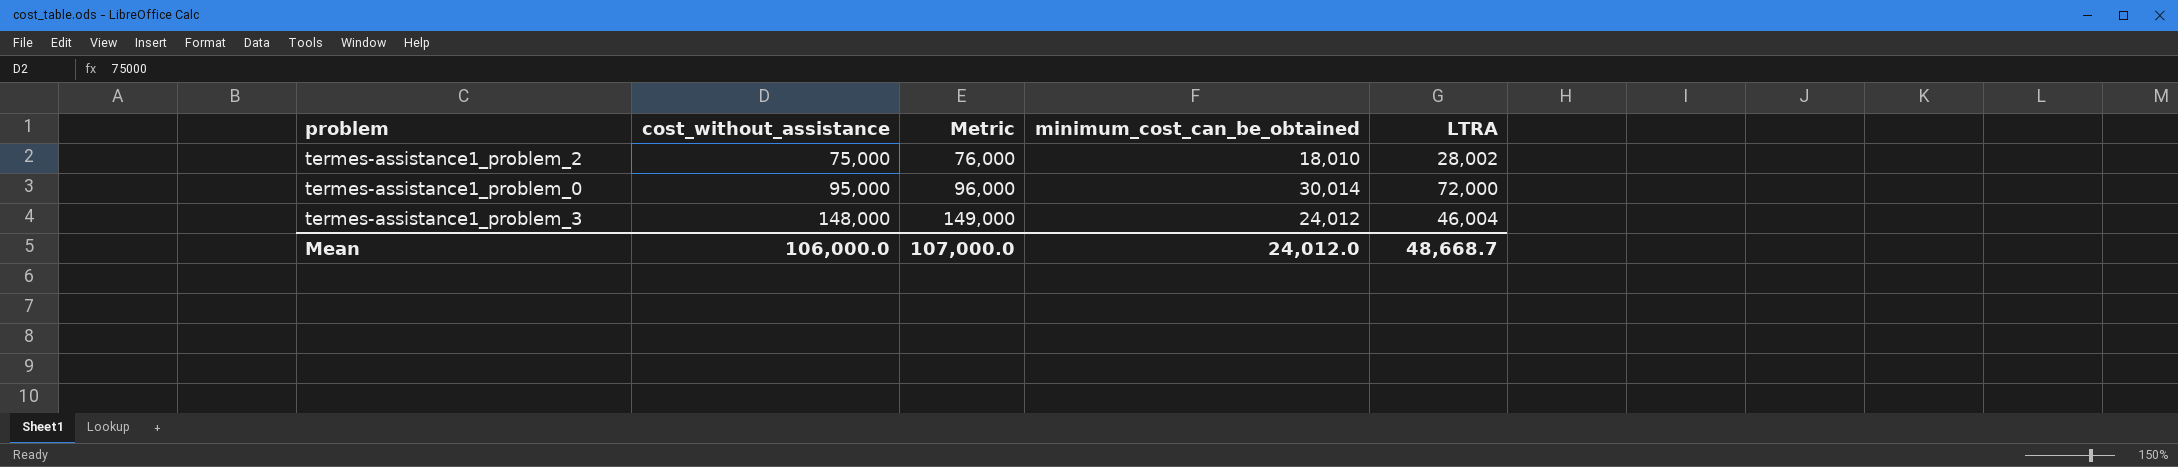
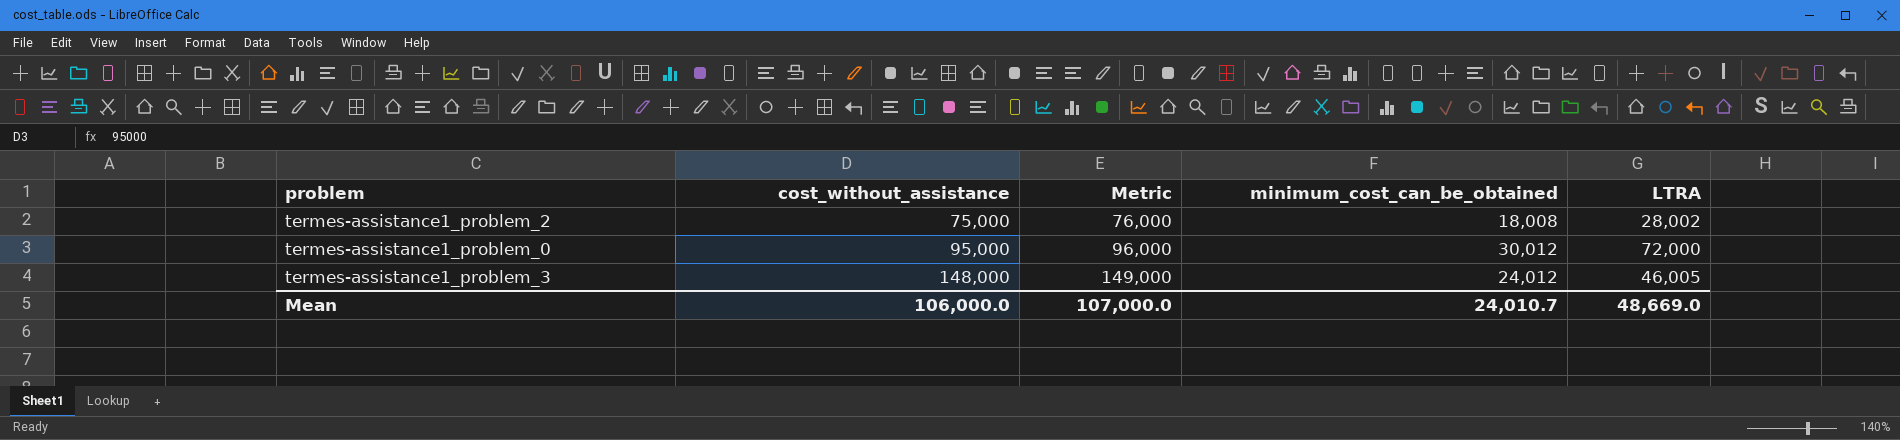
termes-assistance1_problem_2 | minimum_cost_can_be_obtained: 18,010 -> 18,008
termes-assistance1_problem_0 | minimum_cost_can_be_obtained: 30,014 -> 30,012
termes-assistance1_problem_3 | LTRA: 46,004 -> 46,005
Mean | minimum_cost_can_be_obtained: 24,012.0 -> 24,010.7
Mean | LTRA: 48,668.7 -> 48,669.0

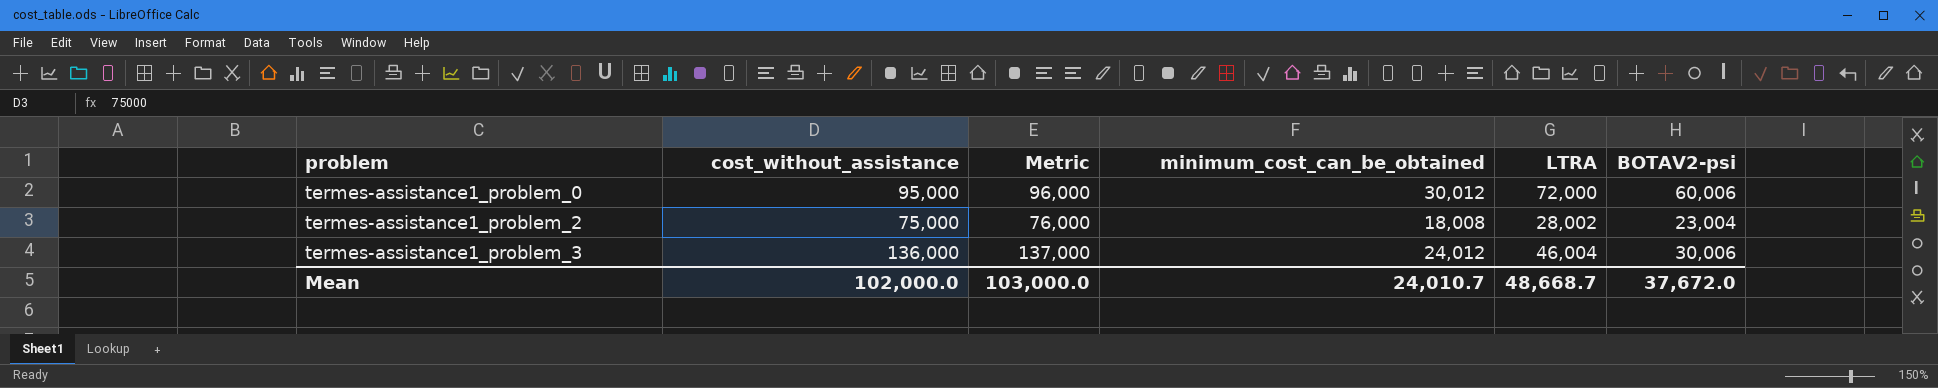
row order: cost_without_assistance ascending -> problem ascending
column BOTAV2-psi | position: none -> 6
termes-assistance1_problem_3 | cost_without_assistance: 148,000 -> 136,000
termes-assistance1_problem_3 | Metric: 149,000 -> 137,000
termes-assistance1_problem_3 | LTRA: 46,005 -> 46,004
Mean | cost_without_assistance: 106,000.0 -> 102,000.0
Mean | Metric: 107,000.0 -> 103,000.0
Mean | LTRA: 48,669.0 -> 48,668.7

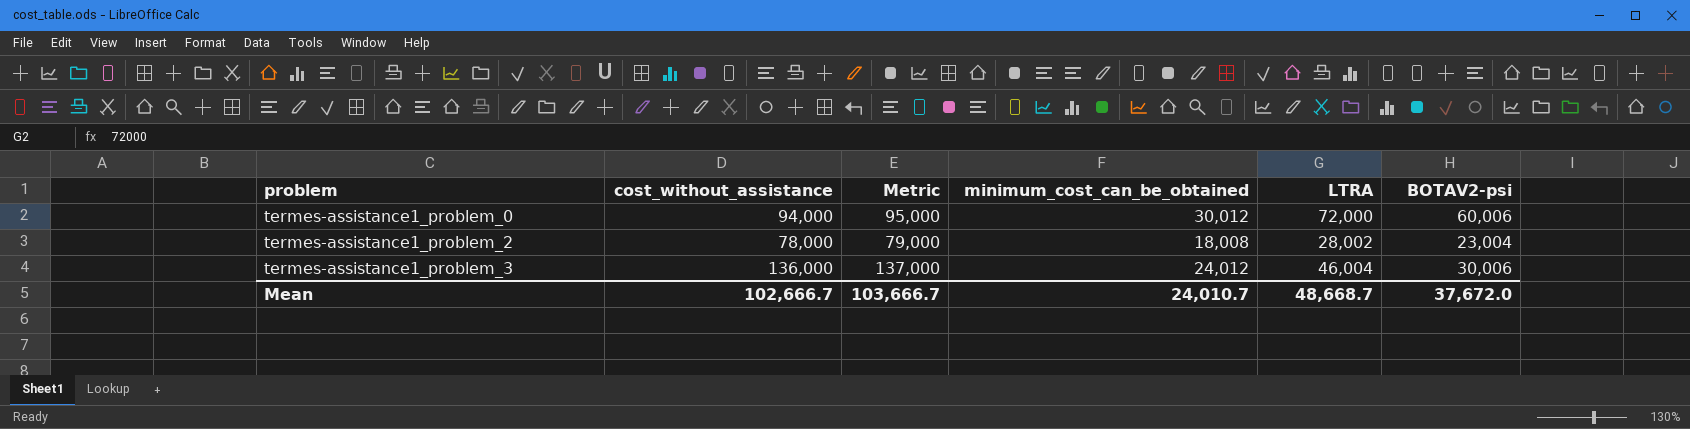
termes-assistance1_problem_0 | cost_without_assistance: 95,000 -> 94,000
termes-assistance1_problem_0 | Metric: 96,000 -> 95,000
termes-assistance1_problem_2 | cost_without_assistance: 75,000 -> 78,000
termes-assistance1_problem_2 | Metric: 76,000 -> 79,000
Mean | cost_without_assistance: 102,000.0 -> 102,666.7
Mean | Metric: 103,000.0 -> 103,666.7

